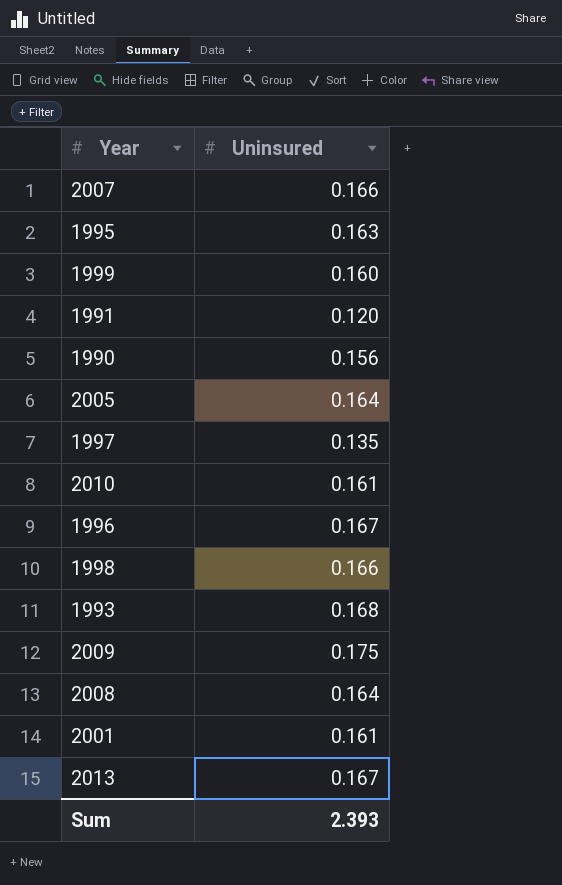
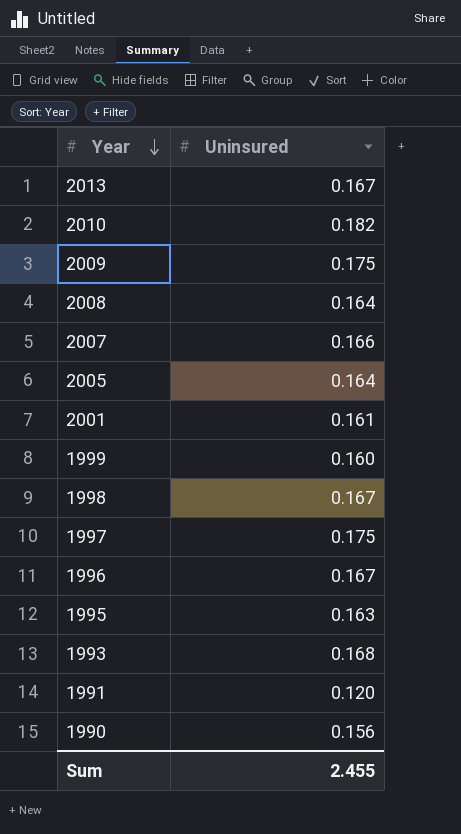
row order: none -> Year descending
2010 | Uninsured: 0.161 -> 0.182
1998 | Uninsured: 0.166 -> 0.167
1997 | Uninsured: 0.135 -> 0.175
Sum | Uninsured: 2.393 -> 2.455

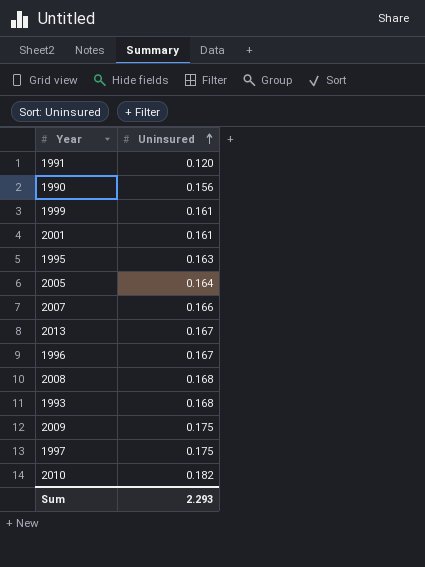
row order: Year descending -> Uninsured ascending
row 1998: 0.167 -> none
1999 | Uninsured: 0.160 -> 0.161
2008 | Uninsured: 0.164 -> 0.168
Sum | Uninsured: 2.455 -> 2.293

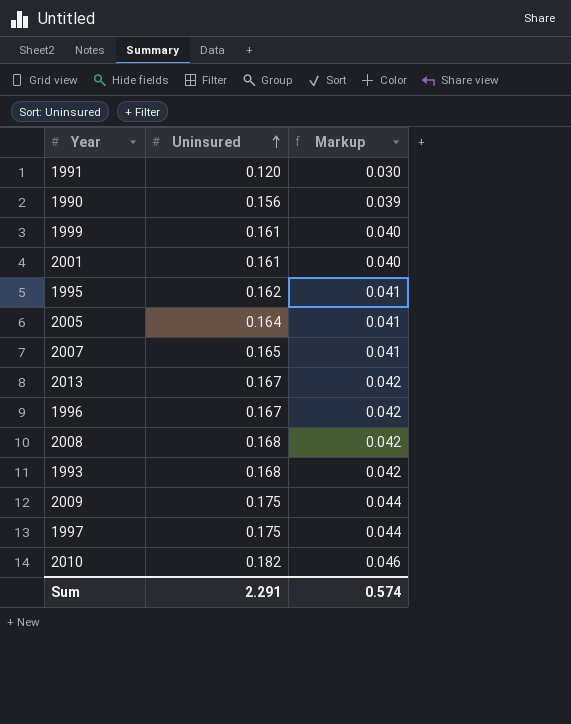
column Markup | formula: none -> [Uninsured] * 0.25
1995 | Uninsured: 0.163 -> 0.162
2007 | Uninsured: 0.166 -> 0.165
Sum | Uninsured: 2.293 -> 2.291

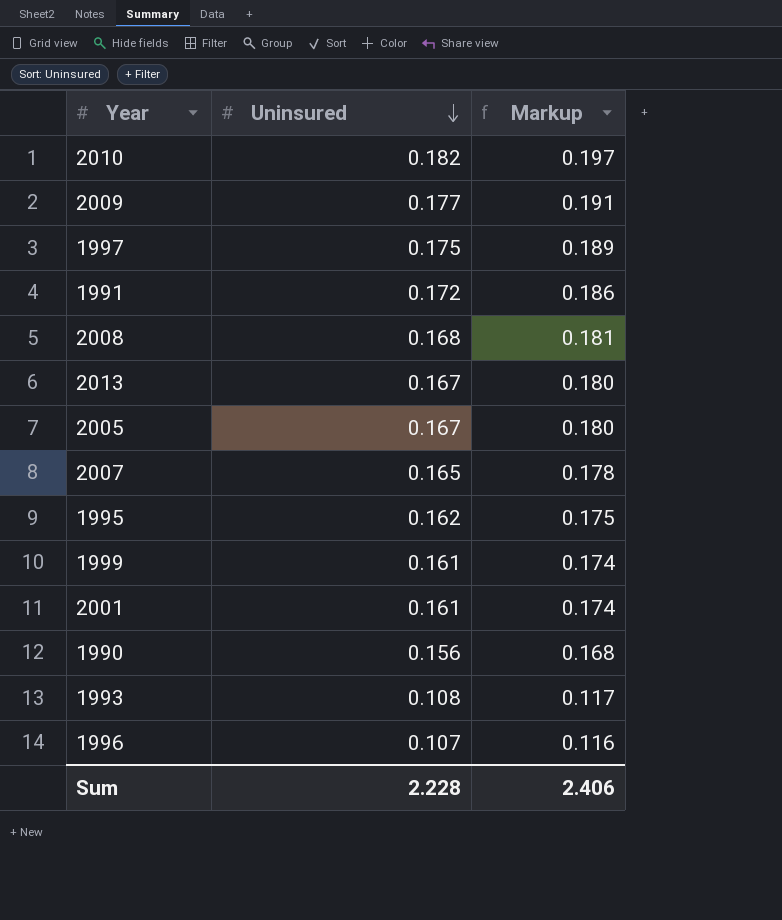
row order: Uninsured ascending -> Uninsured descending
column Markup | formula: [Uninsured] * 0.25 -> [Uninsured] * 1.08
2009 | Uninsured: 0.175 -> 0.177
1991 | Uninsured: 0.120 -> 0.172
2005 | Uninsured: 0.164 -> 0.167
1993 | Uninsured: 0.168 -> 0.108
1996 | Uninsured: 0.167 -> 0.107
Sum | Uninsured: 2.291 -> 2.228
Sum | Markup: 0.574 -> 2.406

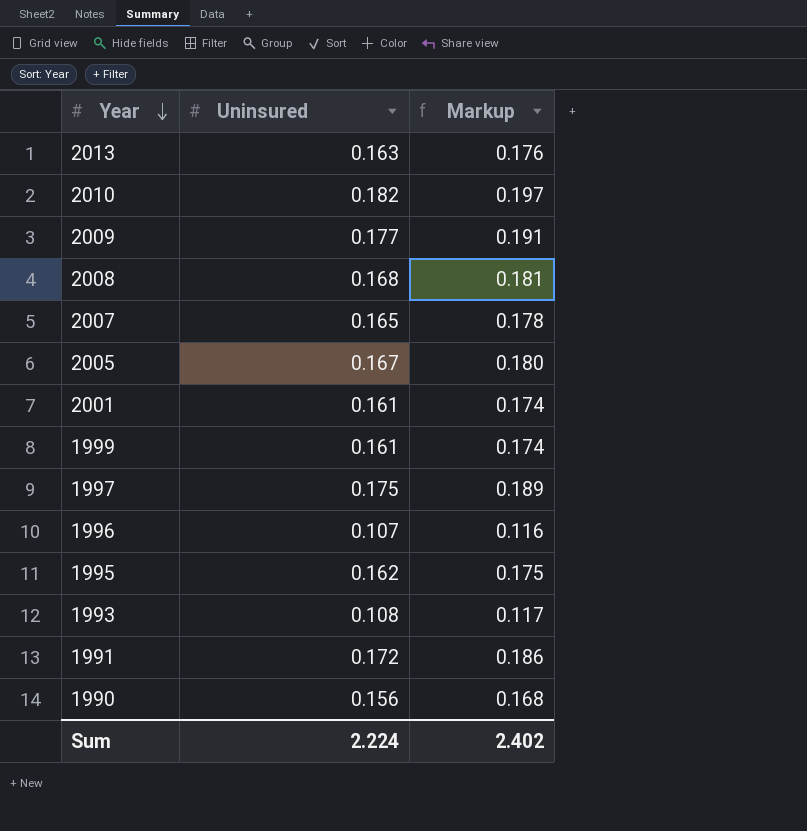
row order: Uninsured descending -> Year descending
2013 | Uninsured: 0.167 -> 0.163
2013 | Markup: 0.180 -> 0.176
Sum | Uninsured: 2.228 -> 2.224
Sum | Markup: 2.406 -> 2.402

